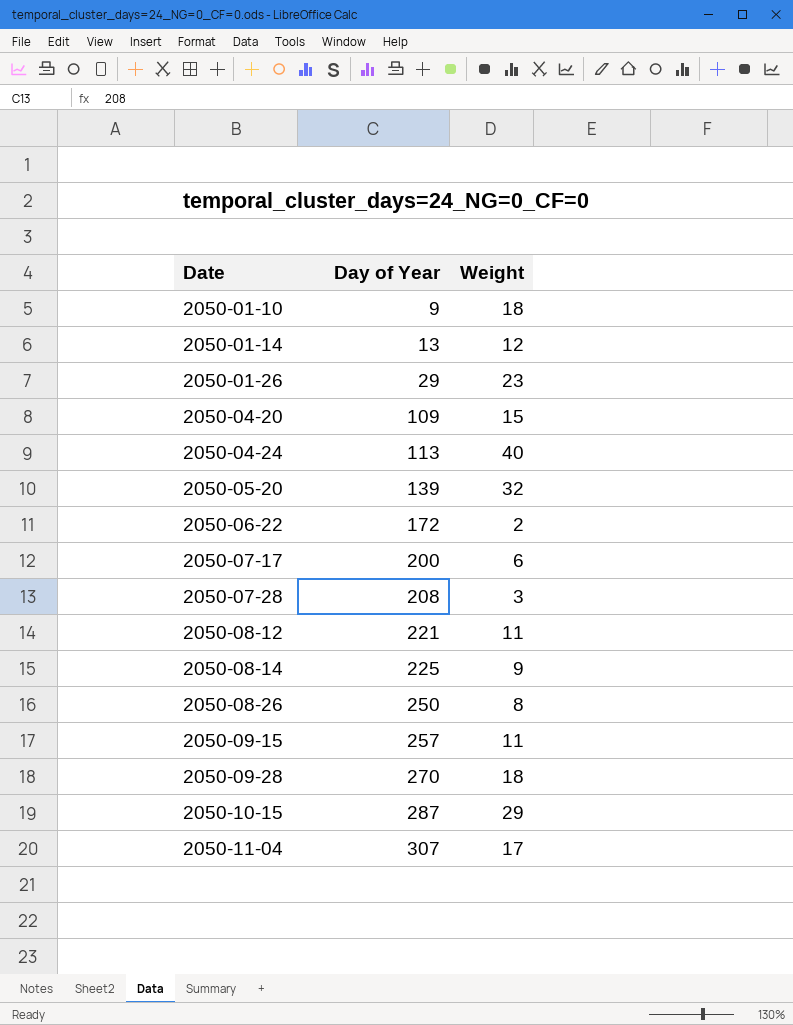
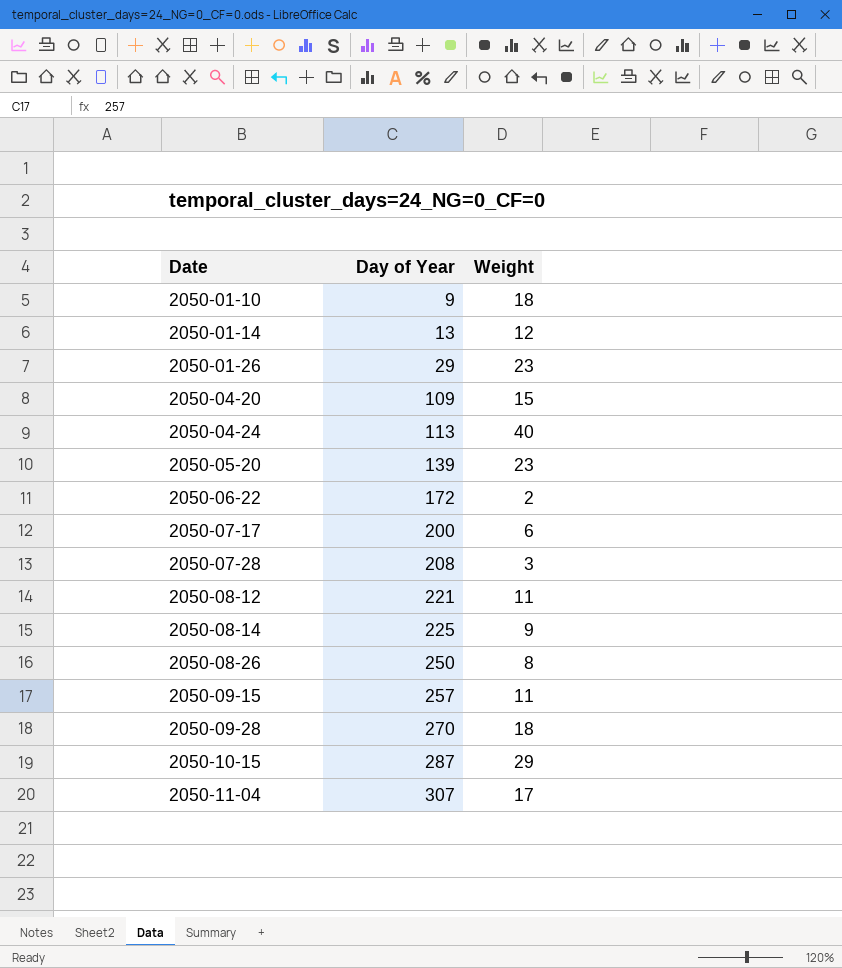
2050-05-20 | Weight: 32 -> 23

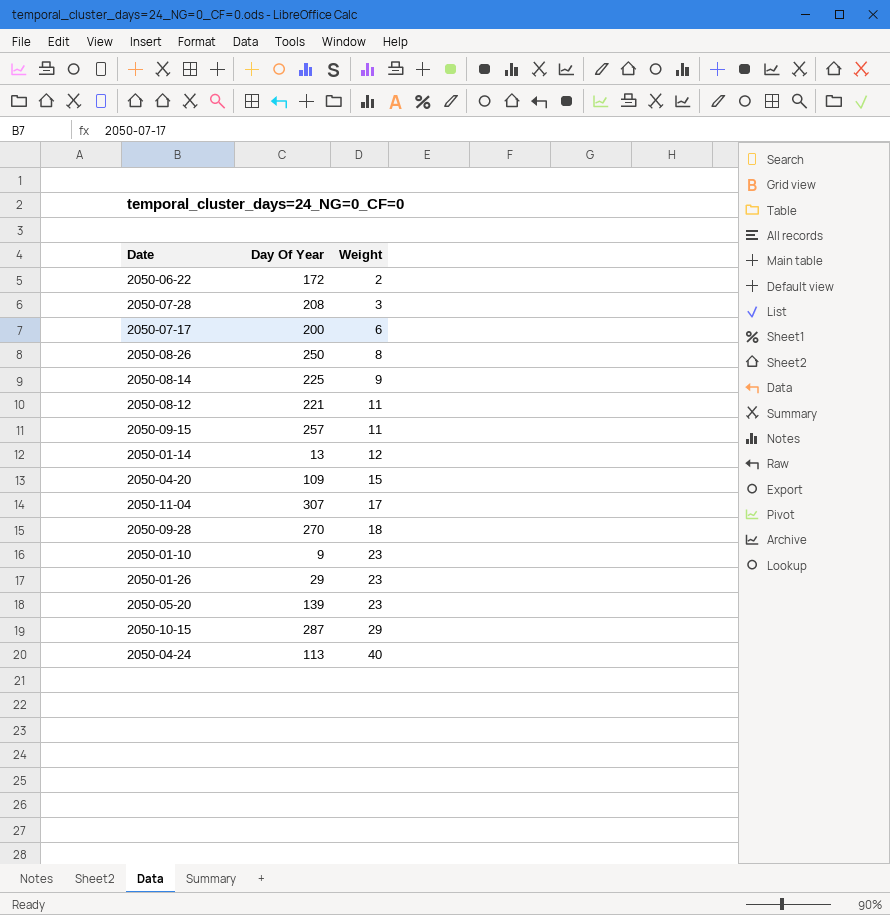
row order: Date ascending -> Weight ascending
column name: Day of Year -> Day Of Year
2050-01-10 | Weight: 18 -> 23

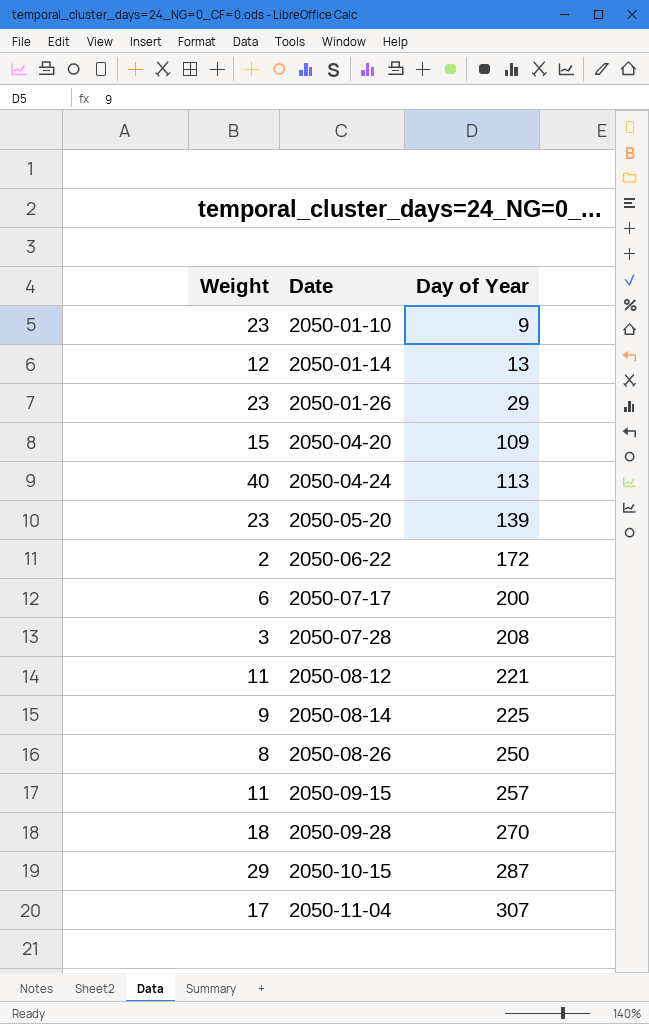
row order: Weight ascending -> Date ascending
column Weight | position: 3 -> 1
column name: Day Of Year -> Day of Year

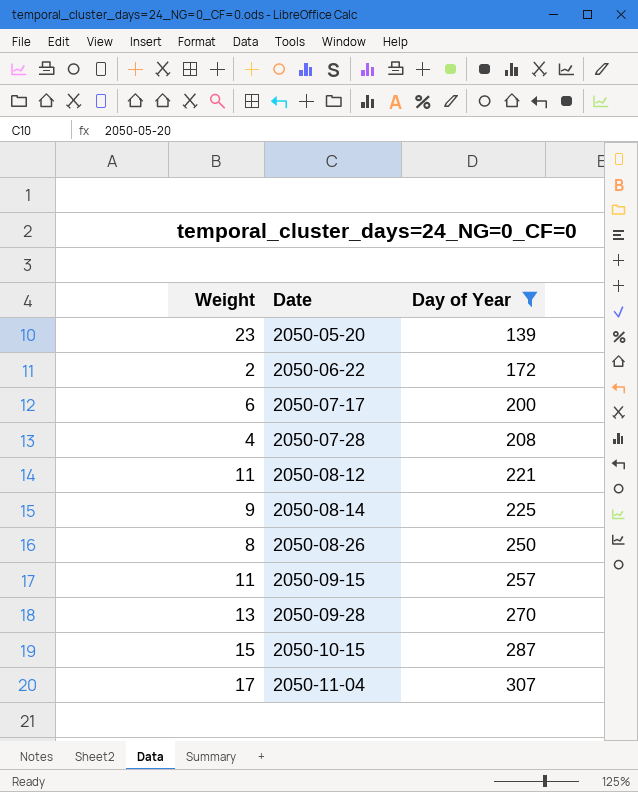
filter: none -> Day of Year >= 139
2050-07-28 | Weight: 3 -> 4
2050-09-28 | Weight: 18 -> 13
2050-10-15 | Weight: 29 -> 15

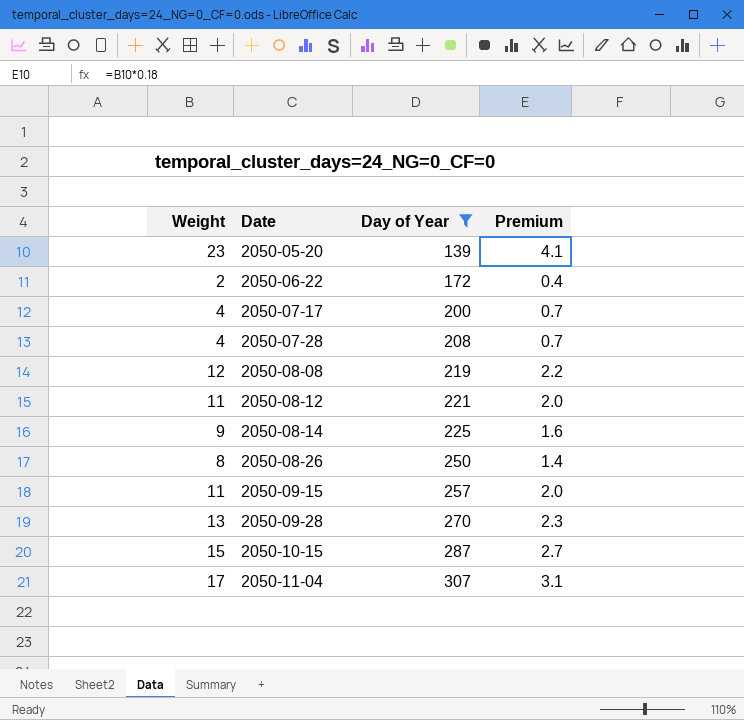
column Premium | formula: none -> [Weight] * 0.18
2050-07-17 | Weight: 6 -> 4
row 2050-08-08: none -> 12 | 219 | 2.2

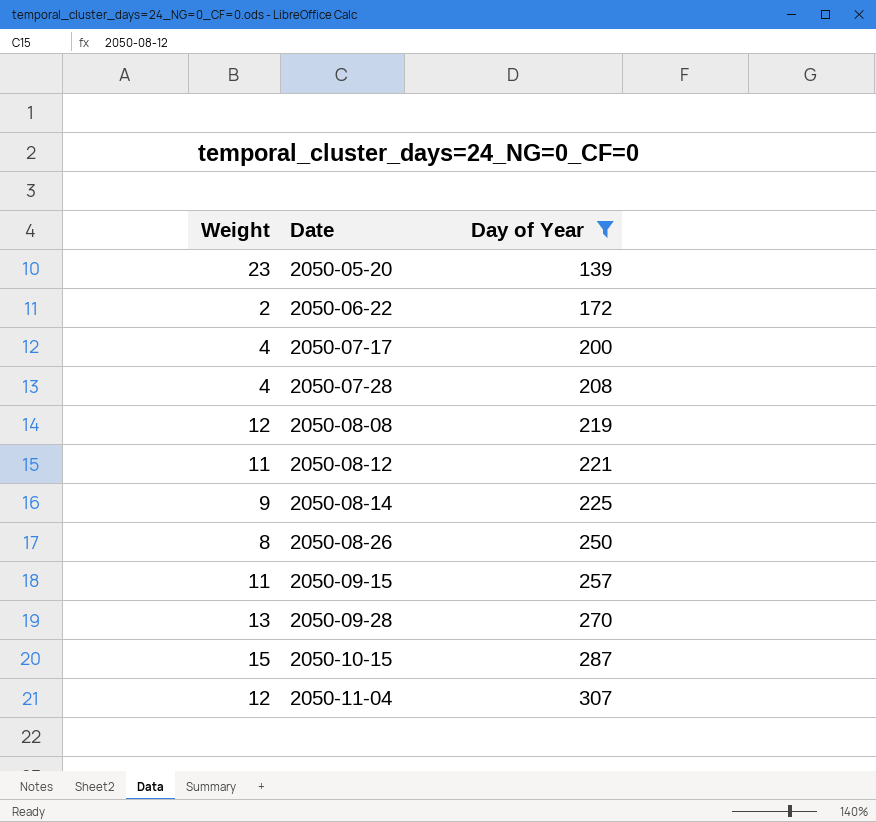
column Premium | formula: [Weight] * 0.18 -> none
2050-11-04 | Weight: 17 -> 12

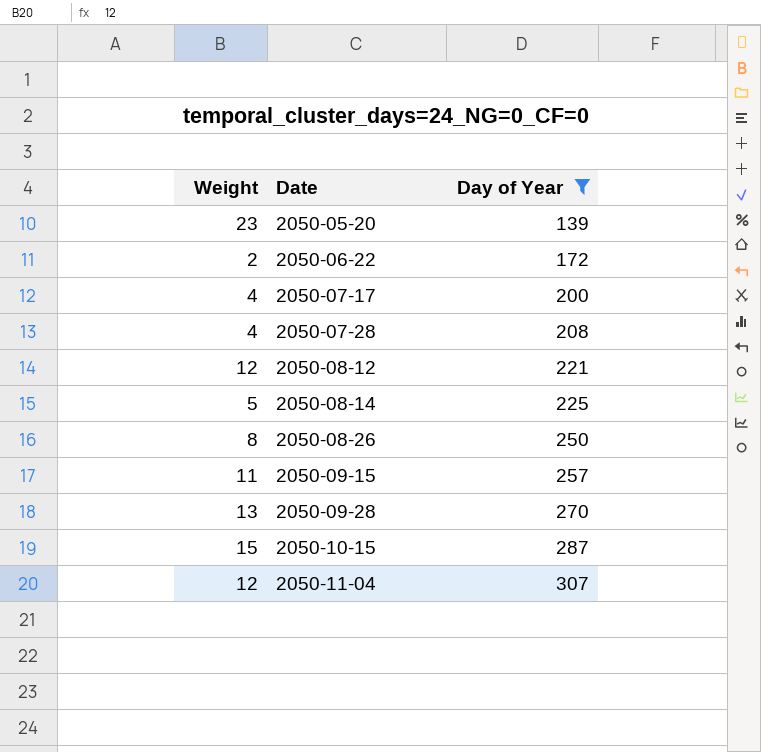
row 2050-08-08: 12 | 219 -> none
2050-08-12 | Weight: 11 -> 12
2050-08-14 | Weight: 9 -> 5

